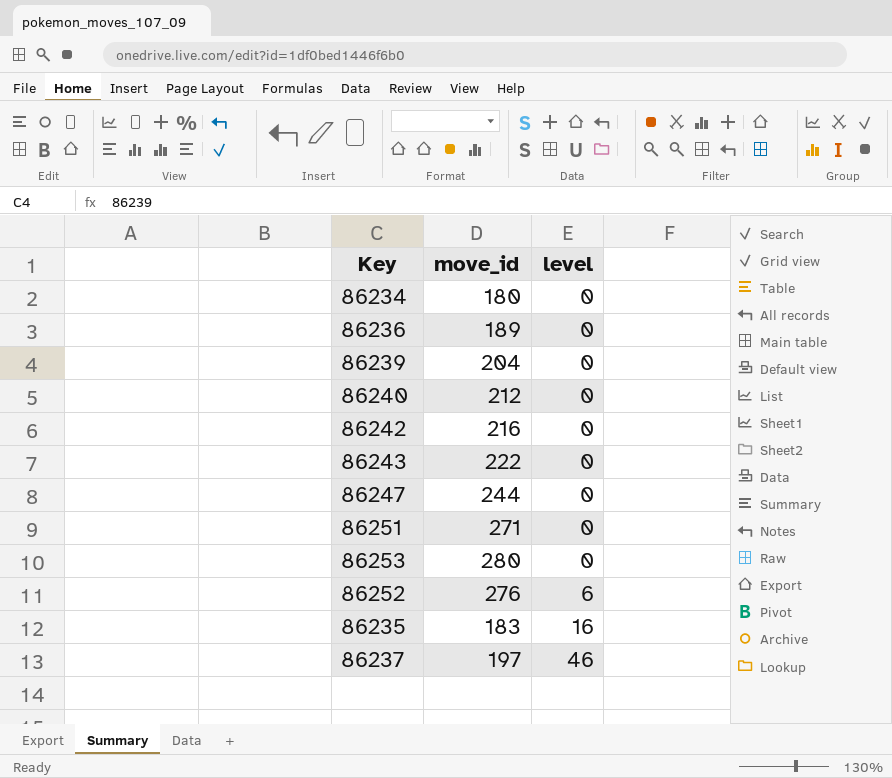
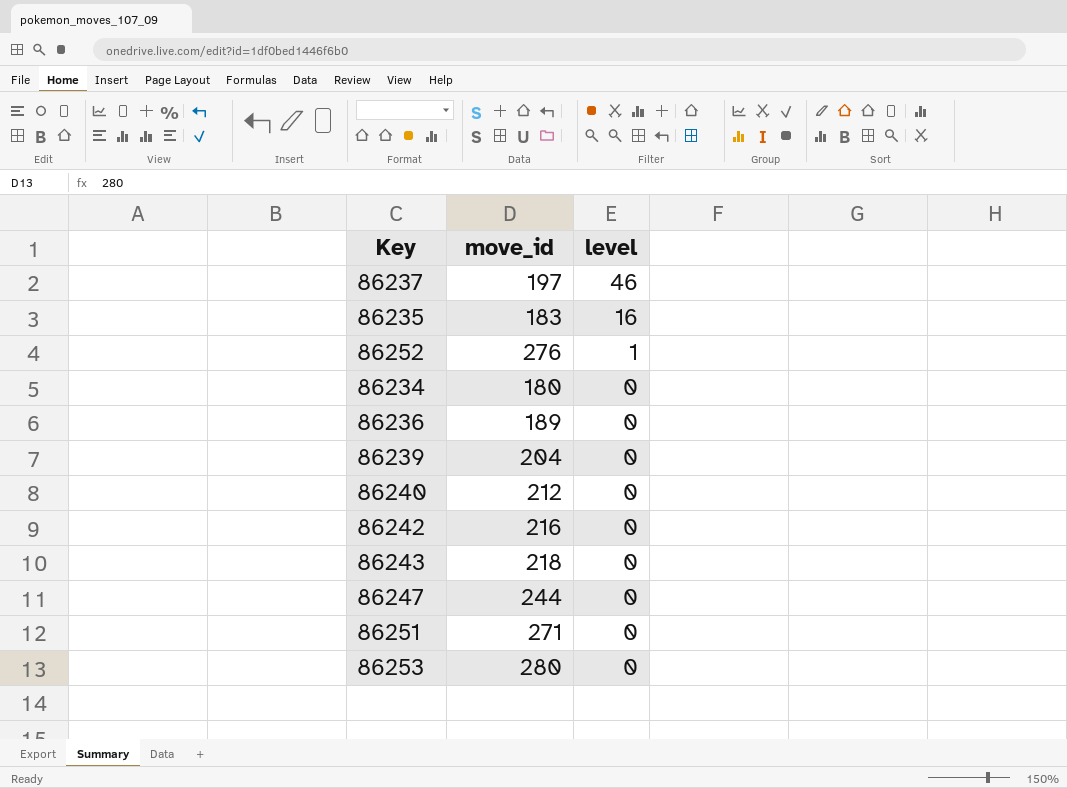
row order: level ascending -> level descending
86252 | level: 6 -> 1
86243 | move_id: 222 -> 218

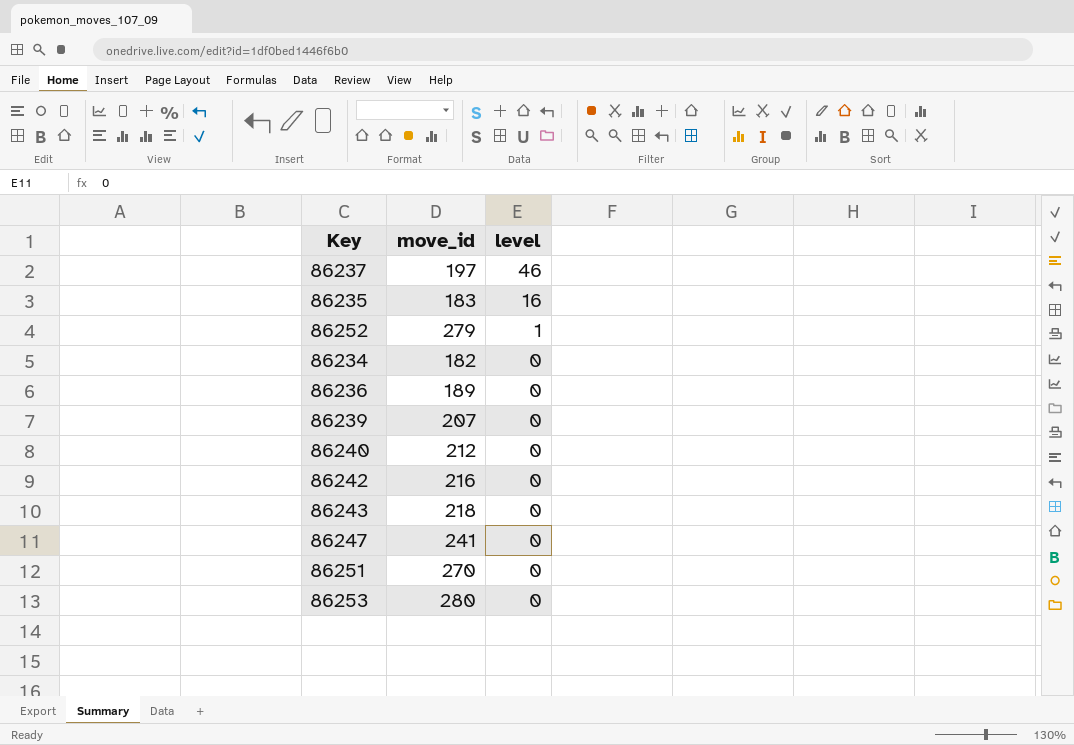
86252 | move_id: 276 -> 279
86234 | move_id: 180 -> 182
86239 | move_id: 204 -> 207
86247 | move_id: 244 -> 241
86251 | move_id: 271 -> 270

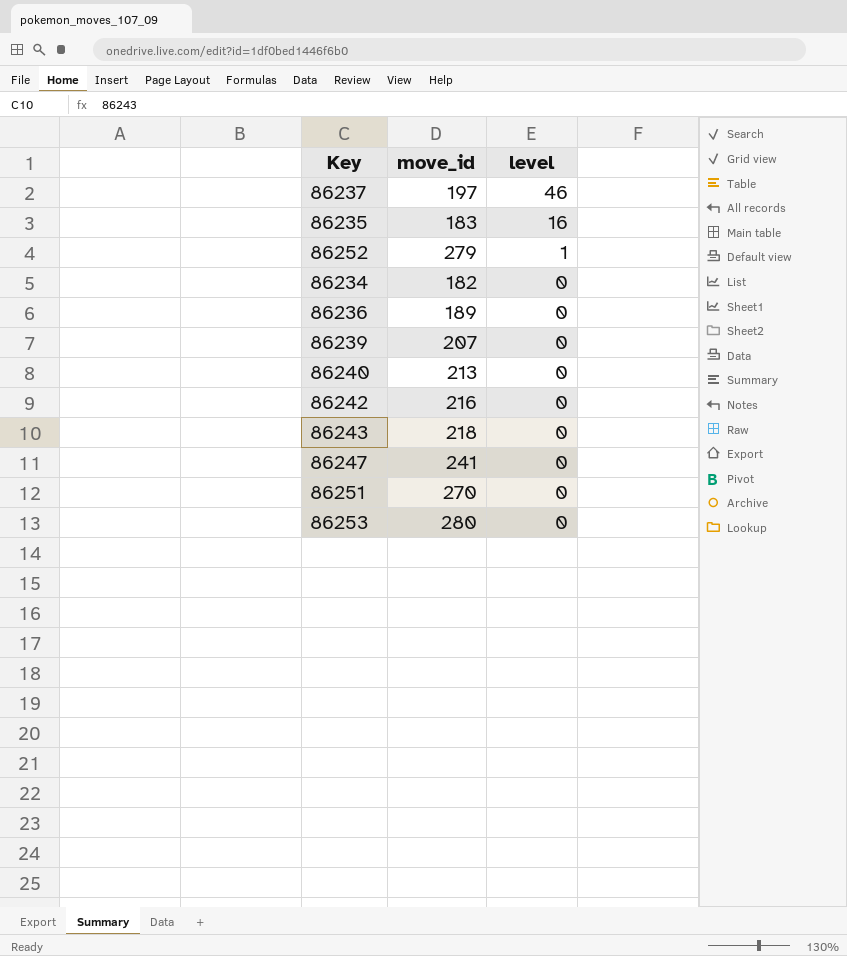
86240 | move_id: 212 -> 213

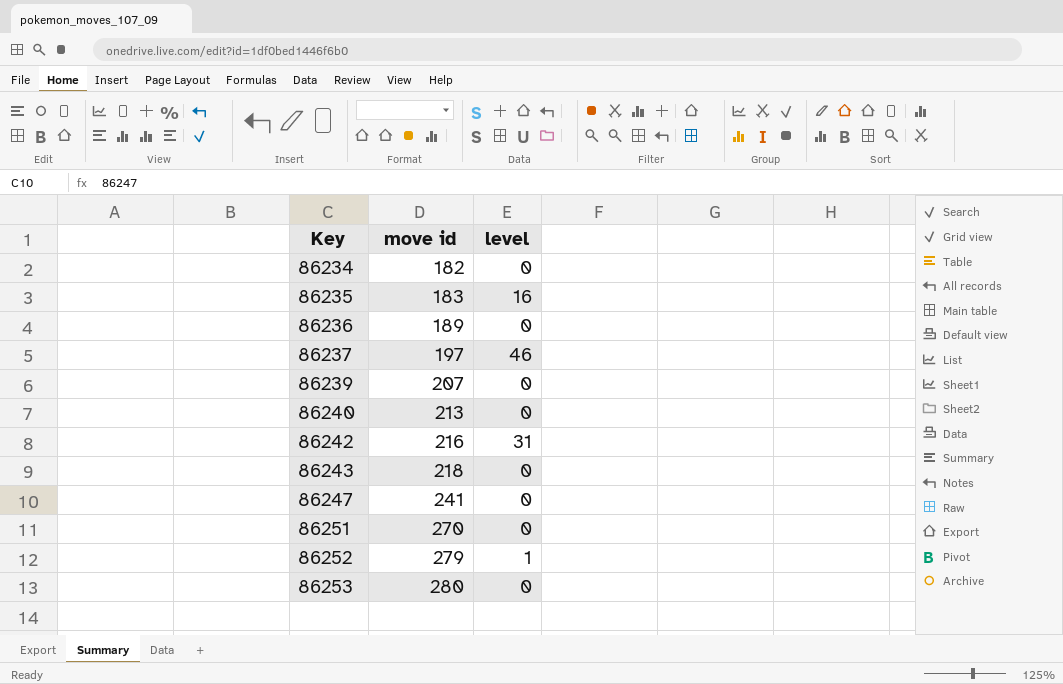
row order: level descending -> Key ascending
column name: move_id -> move id
86242 | level: 0 -> 31

